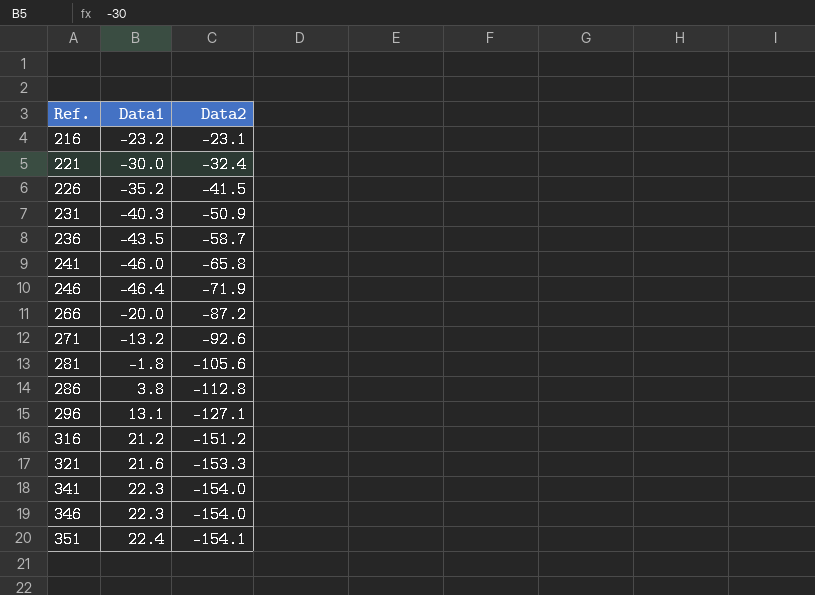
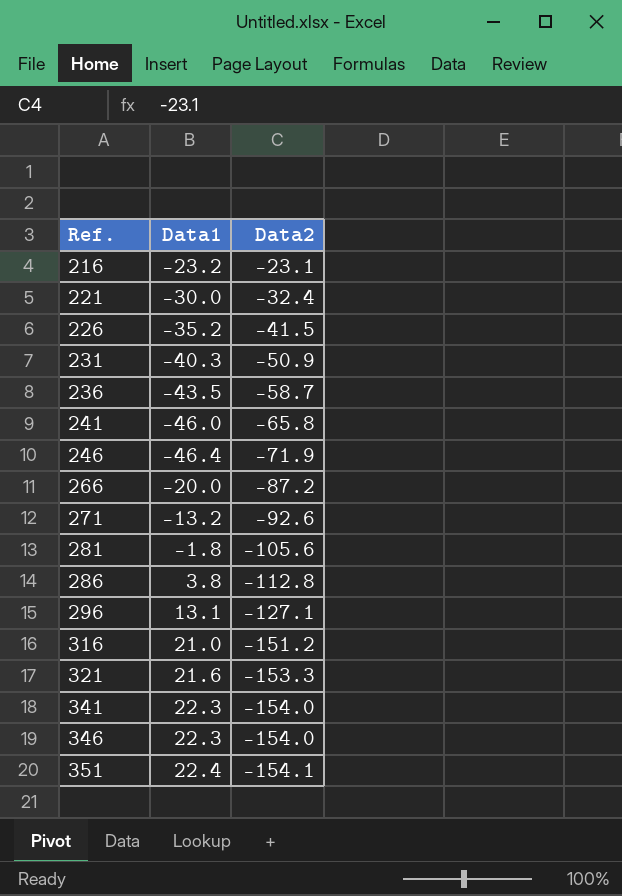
316 | Data1: 21.2 -> 21.0

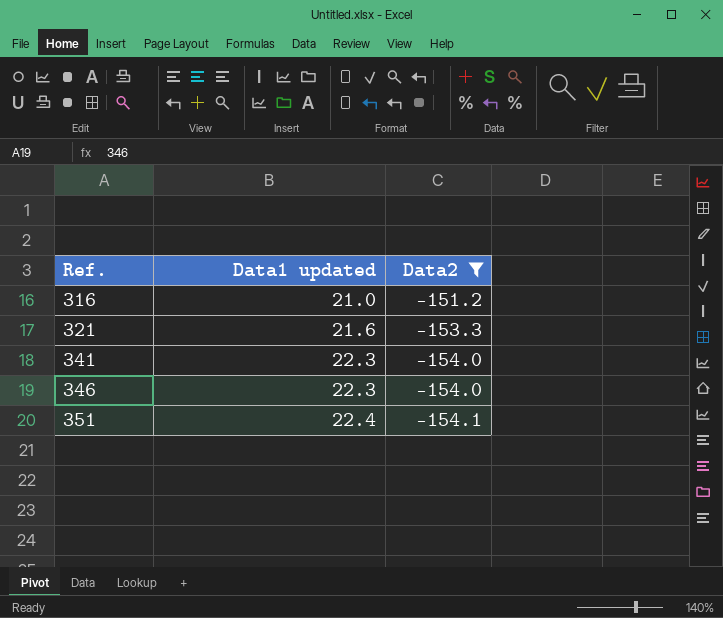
filter: none -> Data2 <= -151.2
column name: Data1 -> Data1 updated

